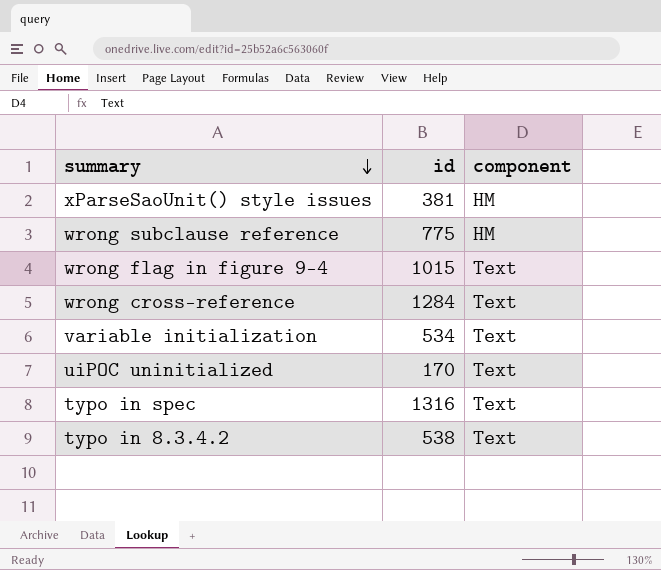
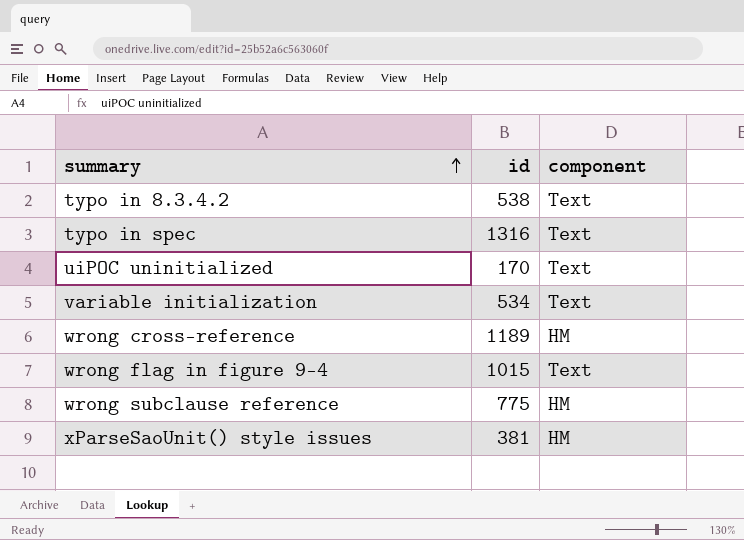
row order: summary descending -> summary ascending
wrong cross-reference | id: 1284 -> 1189
wrong cross-reference | component: Text -> HM

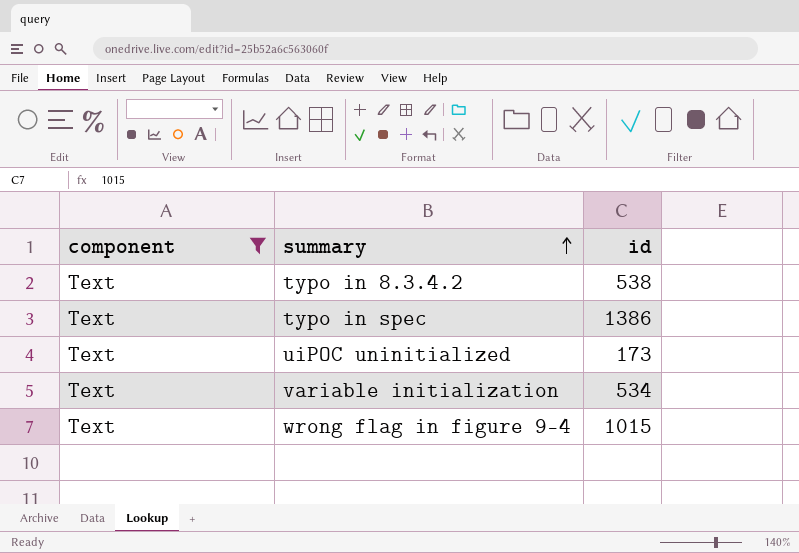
filter: none -> component = Text
column component | position: 3 -> 1
typo in spec | id: 1316 -> 1386
uiPOC uninitialized | id: 170 -> 173

